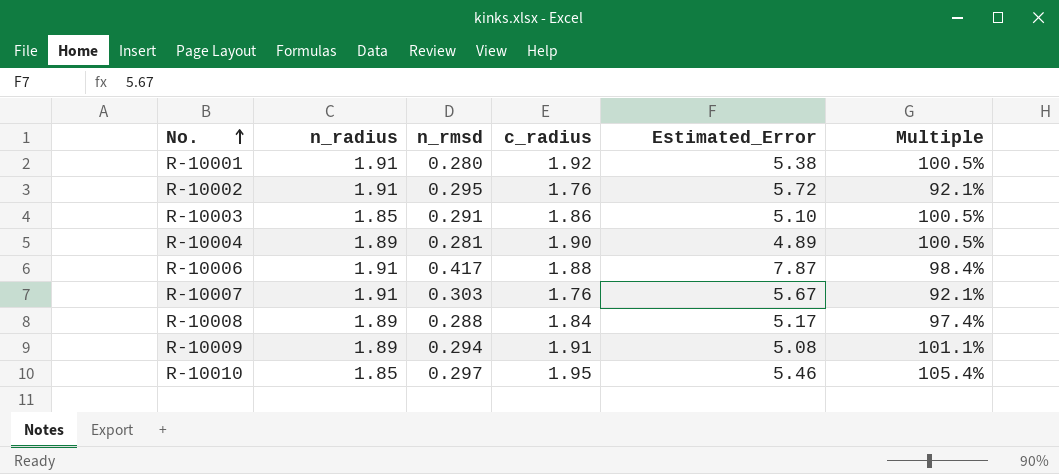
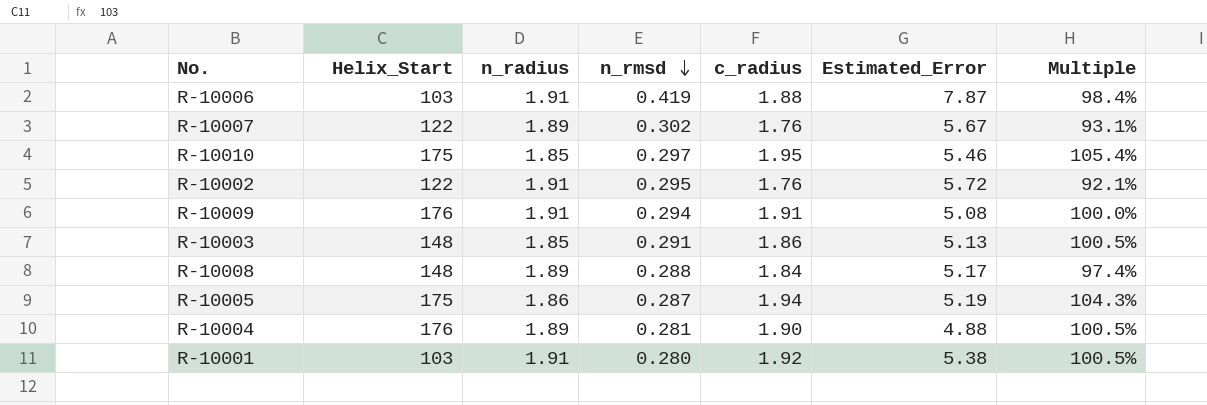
row order: No. ascending -> n_rmsd descending
column Helix_Start | position: none -> 2
R-10006 | n_rmsd: 0.417 -> 0.419
R-10007 | n_radius: 1.91 -> 1.89
R-10007 | n_rmsd: 0.303 -> 0.302
R-10007 | Multiple: 92.1% -> 93.1%
R-10009 | n_radius: 1.89 -> 1.91
R-10009 | Multiple: 101.1% -> 100.0%
R-10003 | Estimated_Error: 5.10 -> 5.13
row R-10005: none -> 175 | 1.86 | 0.287 | 1.94 | 5.19 | 104.3%
R-10004 | Estimated_Error: 4.89 -> 4.88

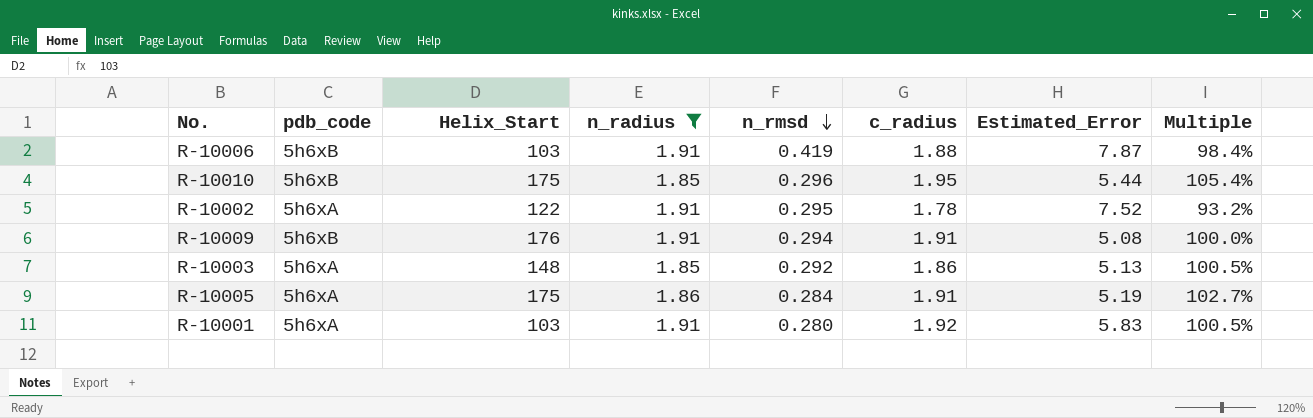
filter: none -> n_radius != 1.89
column pdb_code | position: none -> 2
R-10010 | n_rmsd: 0.297 -> 0.296
R-10010 | Estimated_Error: 5.46 -> 5.44
R-10002 | c_radius: 1.76 -> 1.78
R-10002 | Estimated_Error: 5.72 -> 7.52
R-10002 | Multiple: 92.1% -> 93.2%
R-10003 | n_rmsd: 0.291 -> 0.292
R-10005 | n_rmsd: 0.287 -> 0.284
R-10005 | c_radius: 1.94 -> 1.91
R-10005 | Multiple: 104.3% -> 102.7%
R-10001 | Estimated_Error: 5.38 -> 5.83

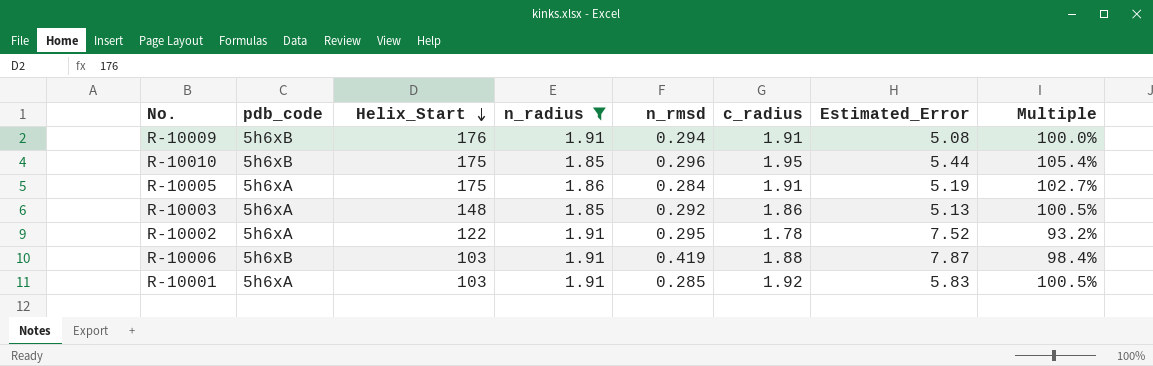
row order: n_rmsd descending -> Helix_Start descending
R-10001 | n_rmsd: 0.280 -> 0.285

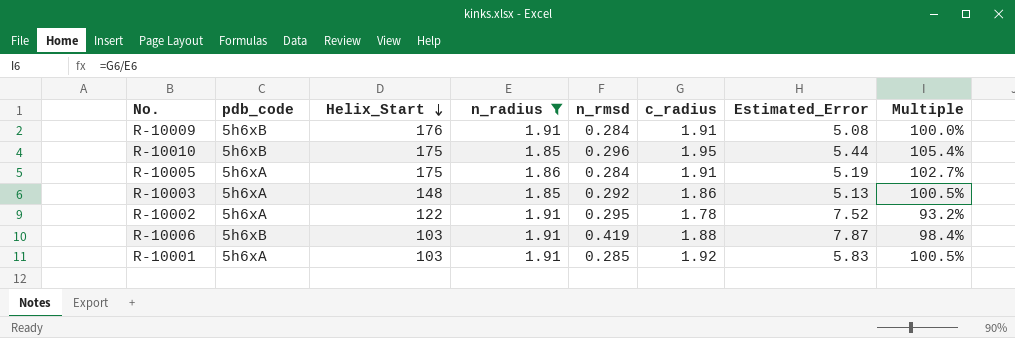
R-10009 | n_rmsd: 0.294 -> 0.284

